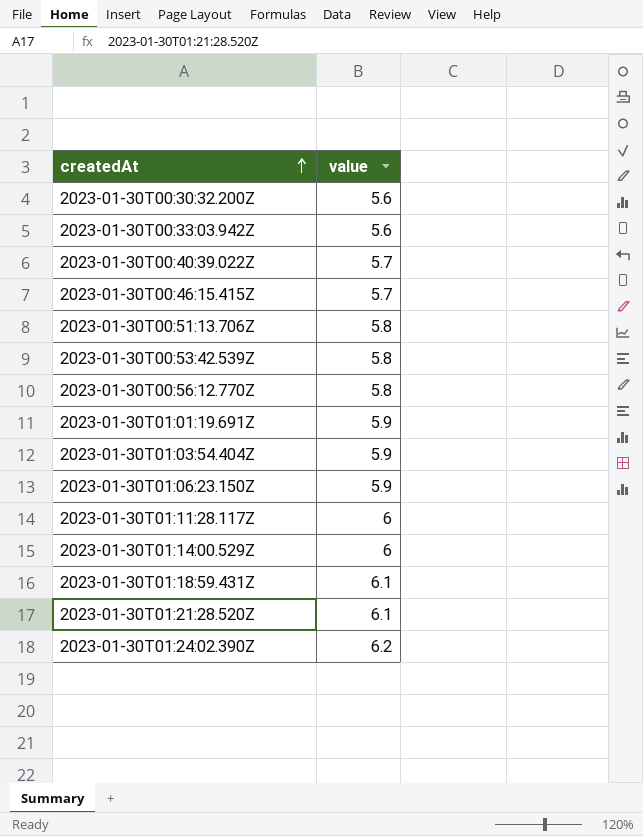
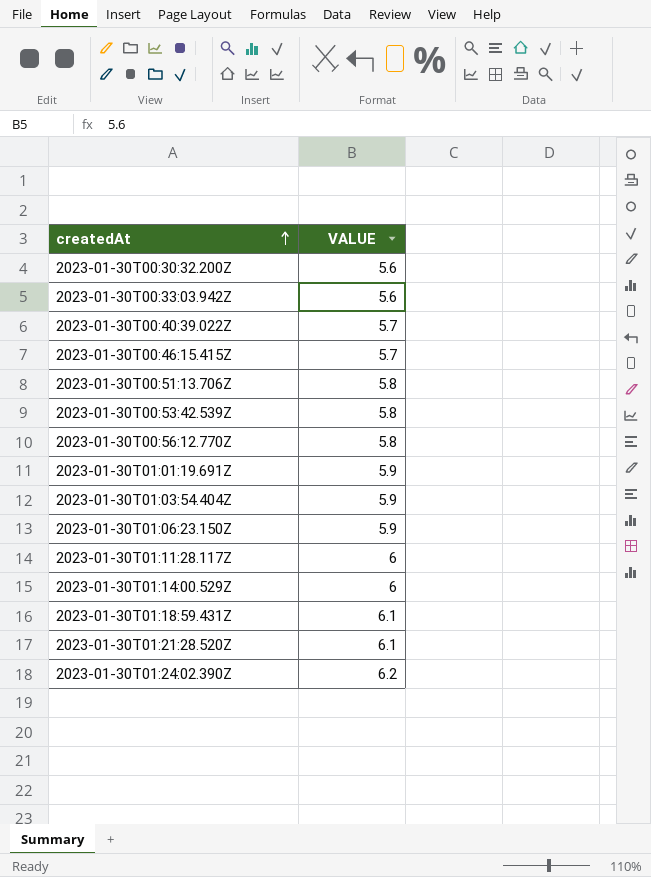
column name: value -> VALUE

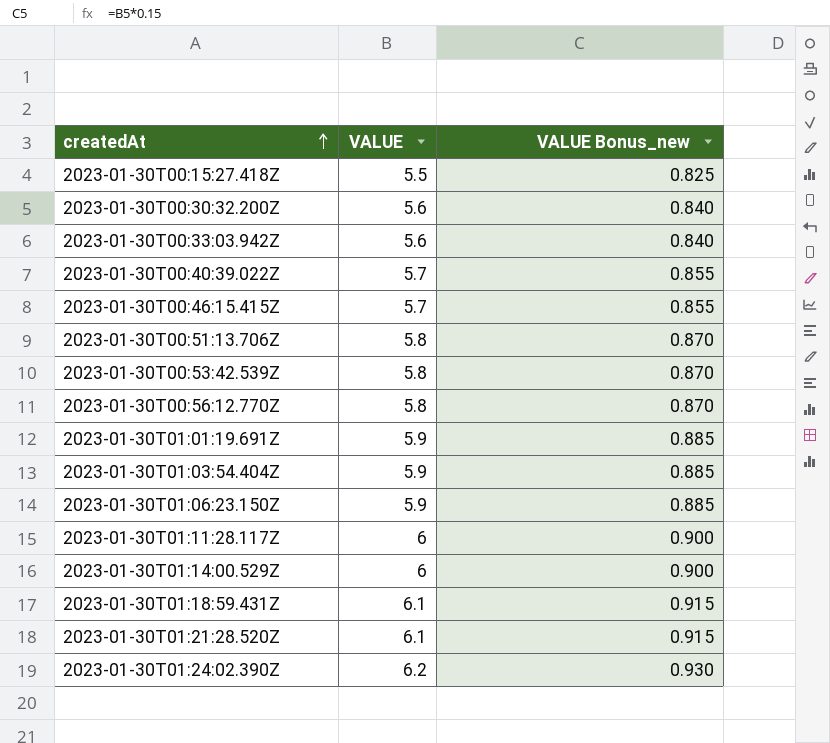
column VALUE Bonus_new | formula: none -> [VALUE] * 0.15
row 2023-01-30T00:15:27.418Z: none -> 5.5 | 0.825

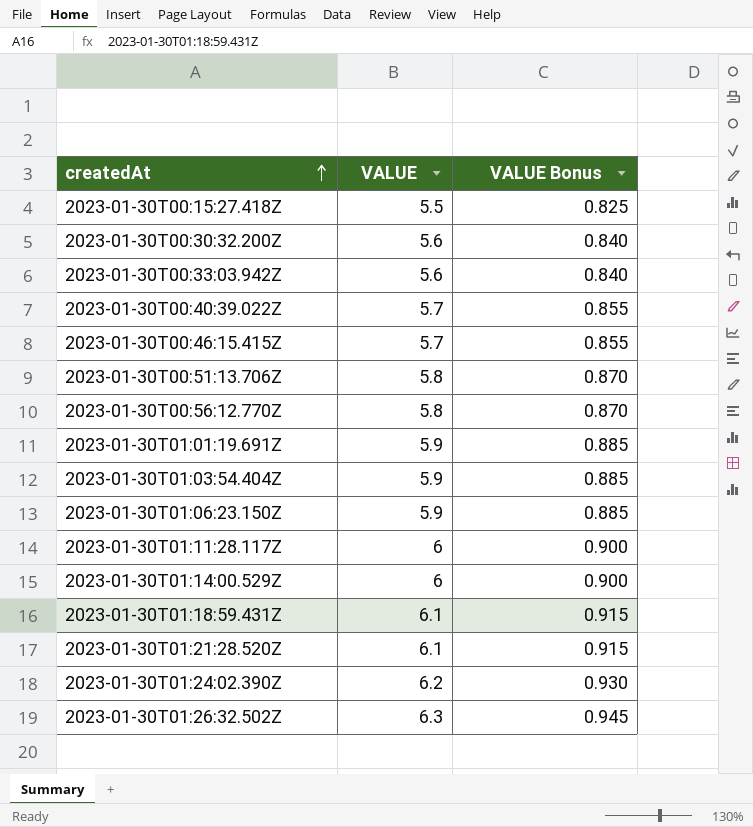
column name: VALUE Bonus_new -> VALUE Bonus
row 2023-01-30T00:53:42.539Z: 5.8 | 0.870 -> none
row 2023-01-30T01:26:32.502Z: none -> 6.3 | 0.945

